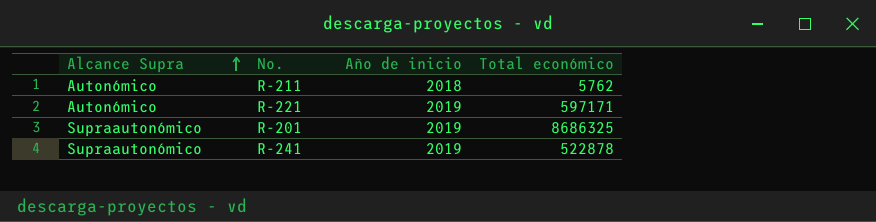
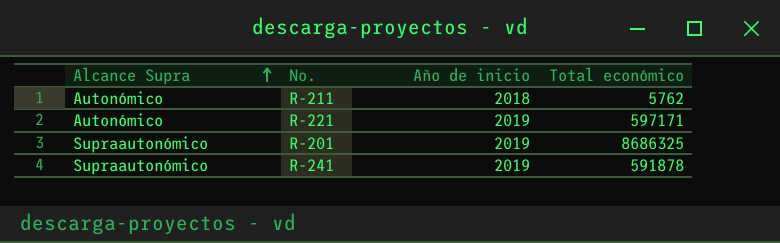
R-241 | Total económico: 522878 -> 591878

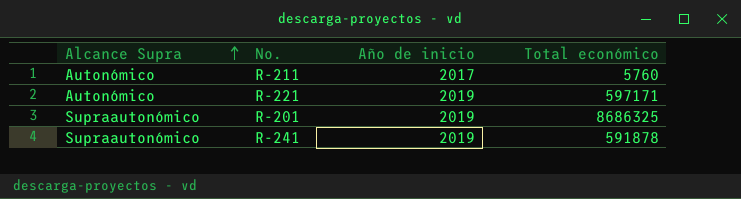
R-211 | Año de inicio: 2018 -> 2017
R-211 | Total económico: 5762 -> 5760

